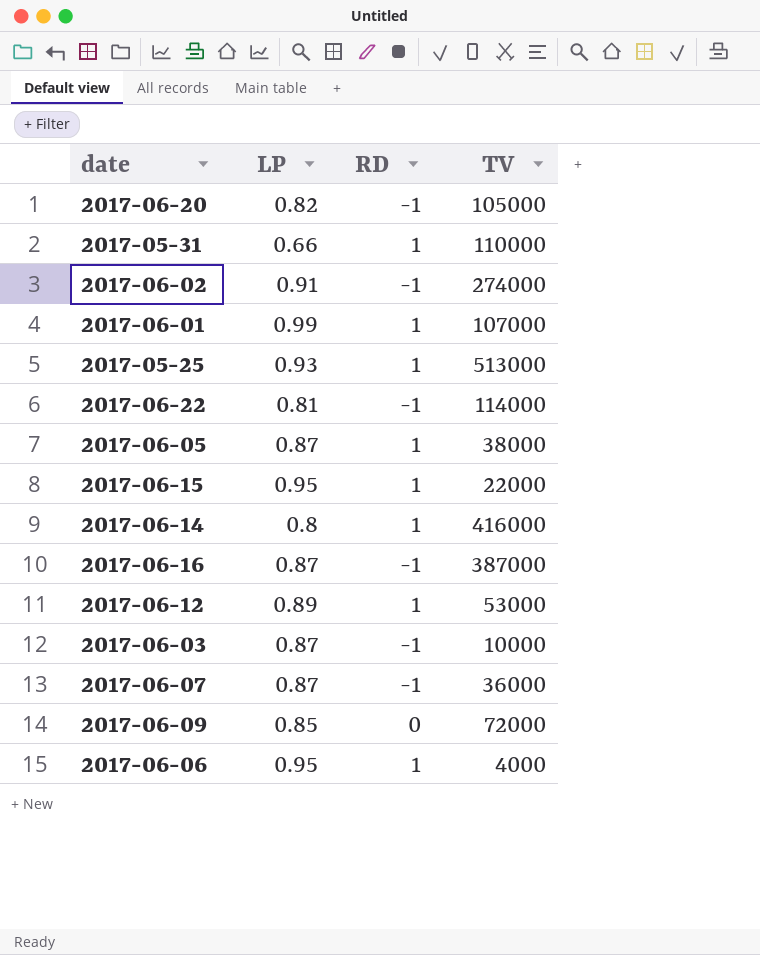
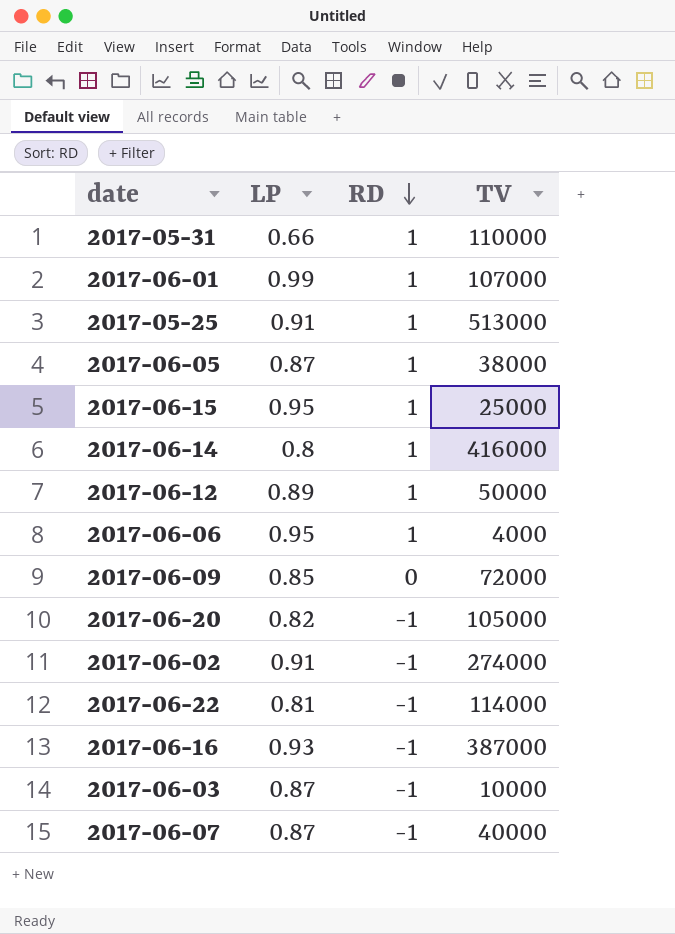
row order: none -> RD descending
2017-05-25 | LP: 0.93 -> 0.91
2017-06-15 | TV: 22000 -> 25000
2017-06-12 | TV: 53000 -> 50000
2017-06-16 | LP: 0.87 -> 0.93
2017-06-07 | TV: 36000 -> 40000

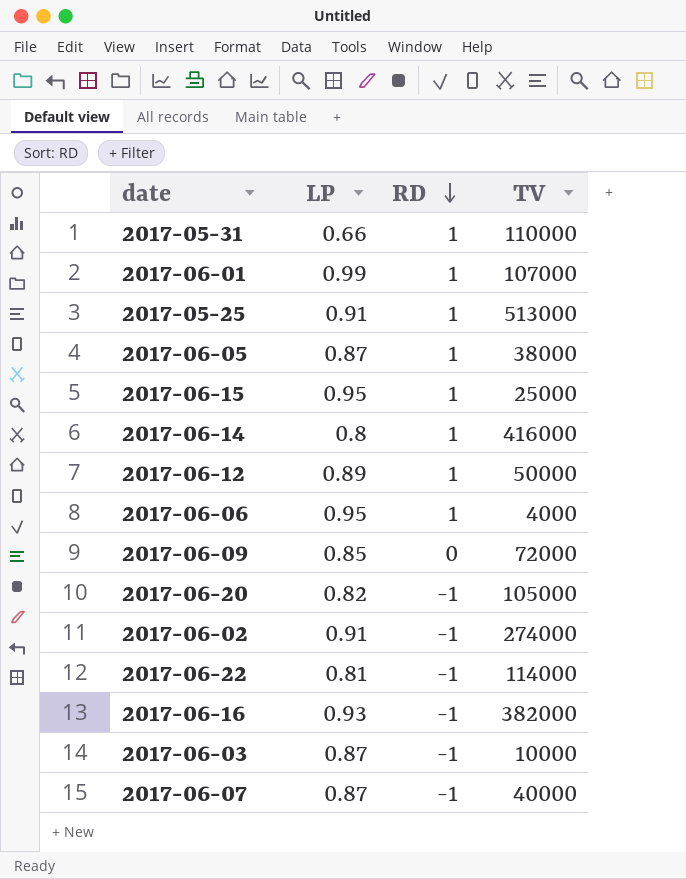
2017-06-16 | TV: 387000 -> 382000

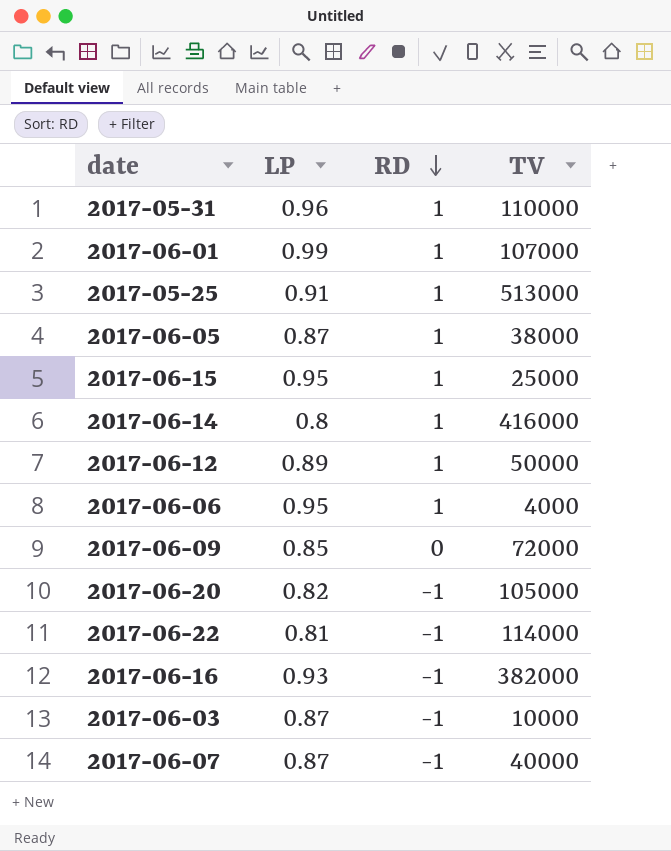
row 2017-06-02: 0.91 | -1 | 274000 -> none
2017-05-31 | LP: 0.66 -> 0.96

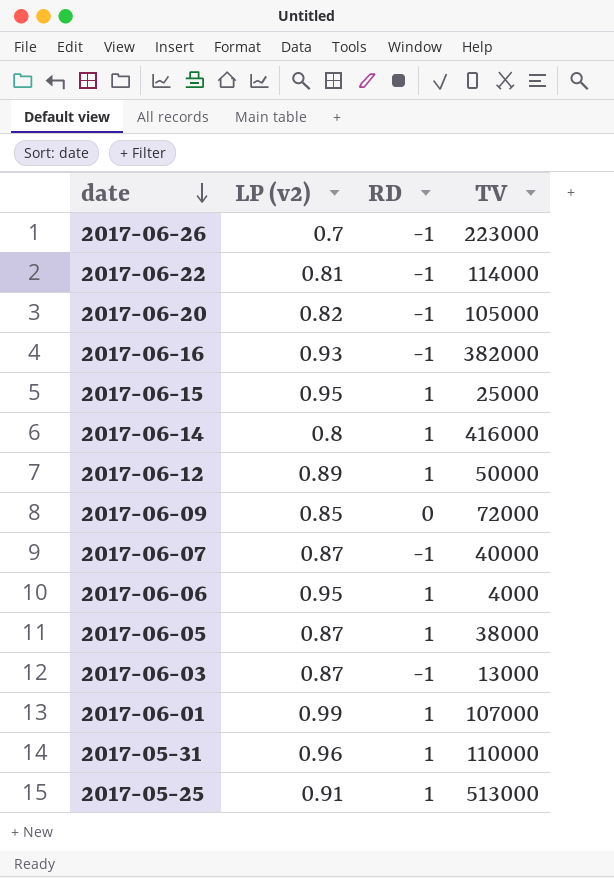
row order: RD descending -> date descending
column name: LP -> LP (v2)
row 2017-06-26: none -> 0.7 | -1 | 223000
2017-06-03 | TV: 10000 -> 13000

